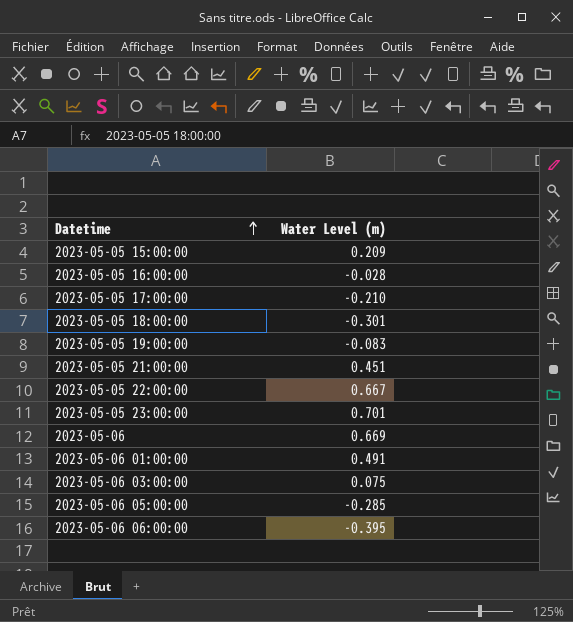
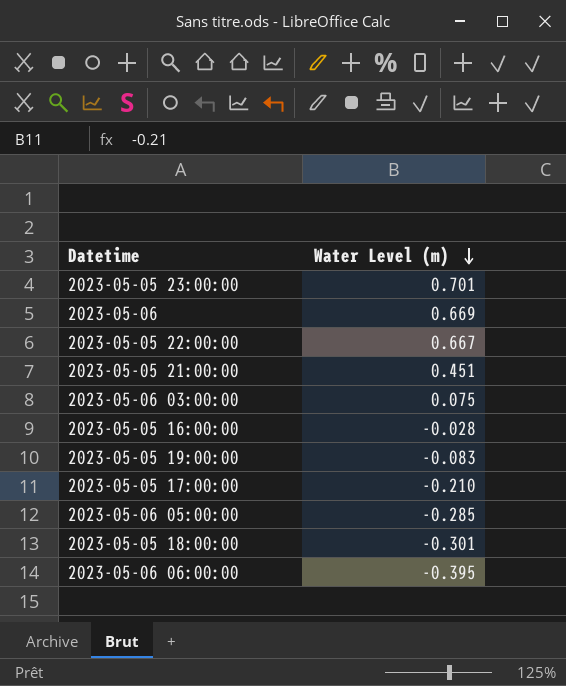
row order: Datetime ascending -> Water Level (m) descending
row 2023-05-05 15:00:00: 0.209 -> none
row 2023-05-06 01:00:00: 0.491 -> none

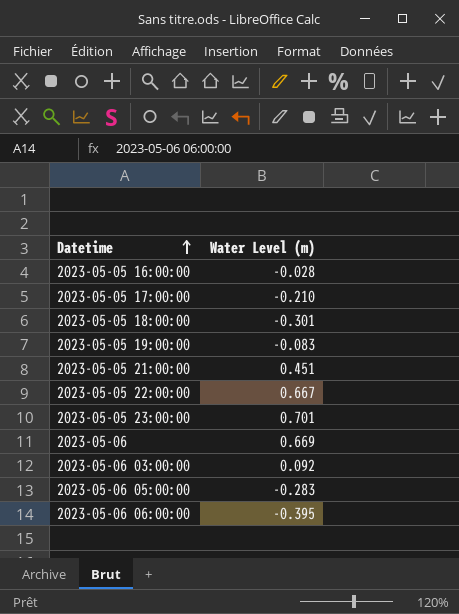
row order: Water Level (m) descending -> Datetime ascending
2023-05-06 03:00:00 | Water Level (m): 0.075 -> 0.092
2023-05-06 05:00:00 | Water Level (m): -0.285 -> -0.283

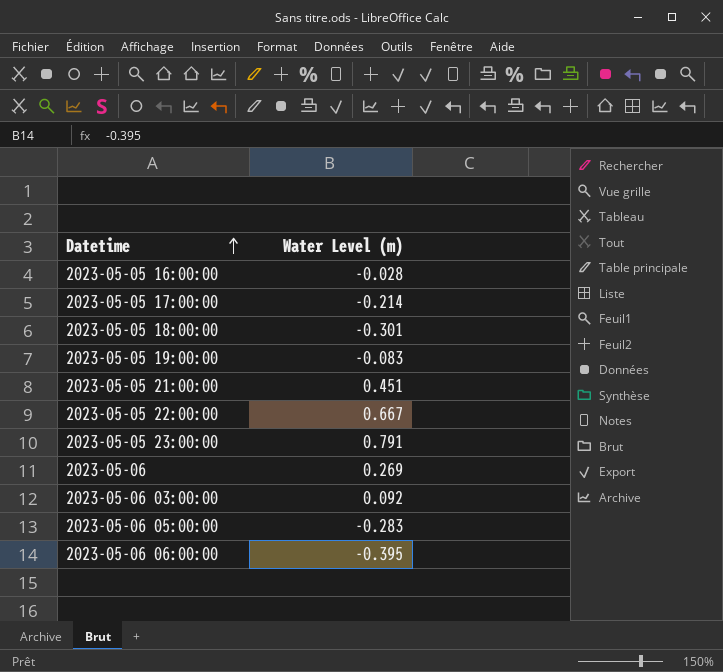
2023-05-05 17:00:00 | Water Level (m): -0.210 -> -0.214
2023-05-05 23:00:00 | Water Level (m): 0.701 -> 0.791
2023-05-06 | Water Level (m): 0.669 -> 0.269

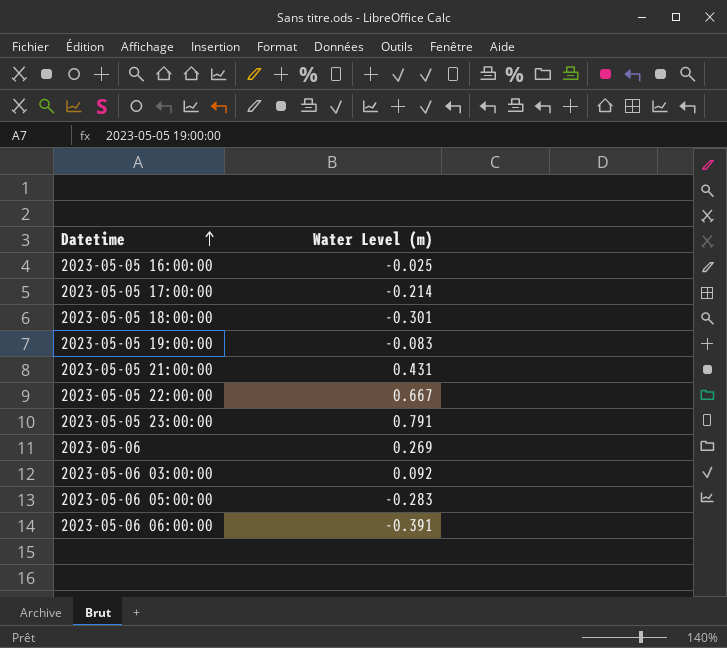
2023-05-05 16:00:00 | Water Level (m): -0.028 -> -0.025
2023-05-05 21:00:00 | Water Level (m): 0.451 -> 0.431
2023-05-06 06:00:00 | Water Level (m): -0.395 -> -0.391

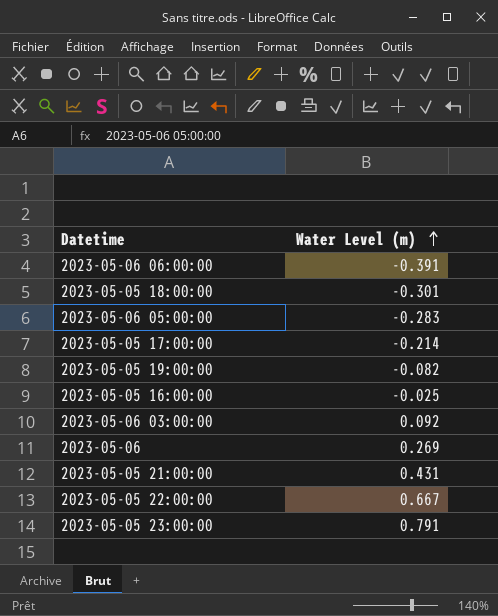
row order: Datetime ascending -> Water Level (m) ascending
2023-05-05 19:00:00 | Water Level (m): -0.083 -> -0.082

